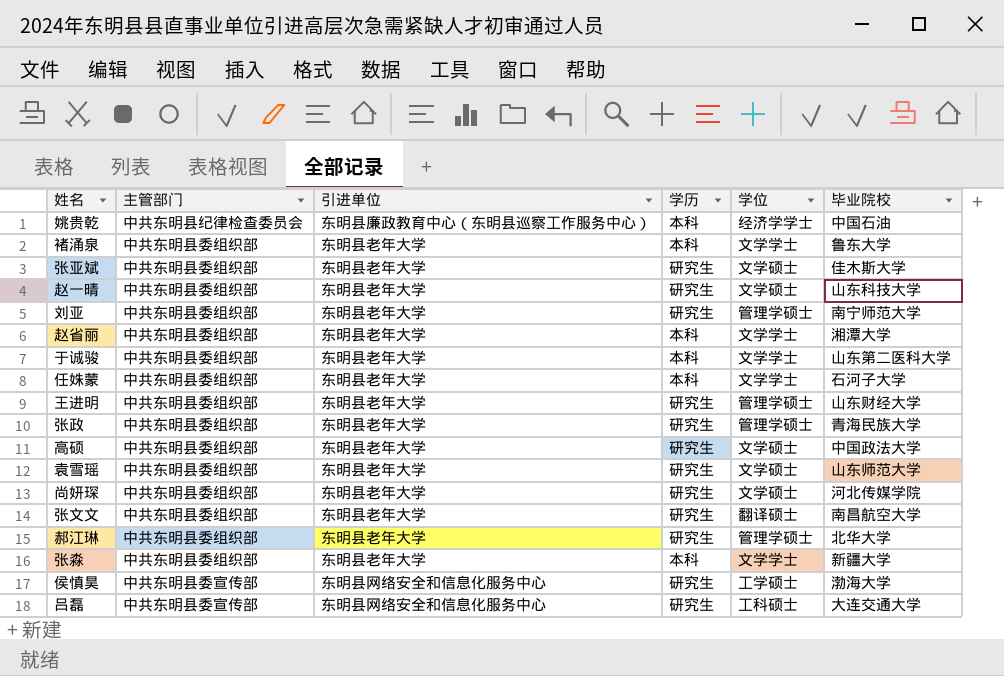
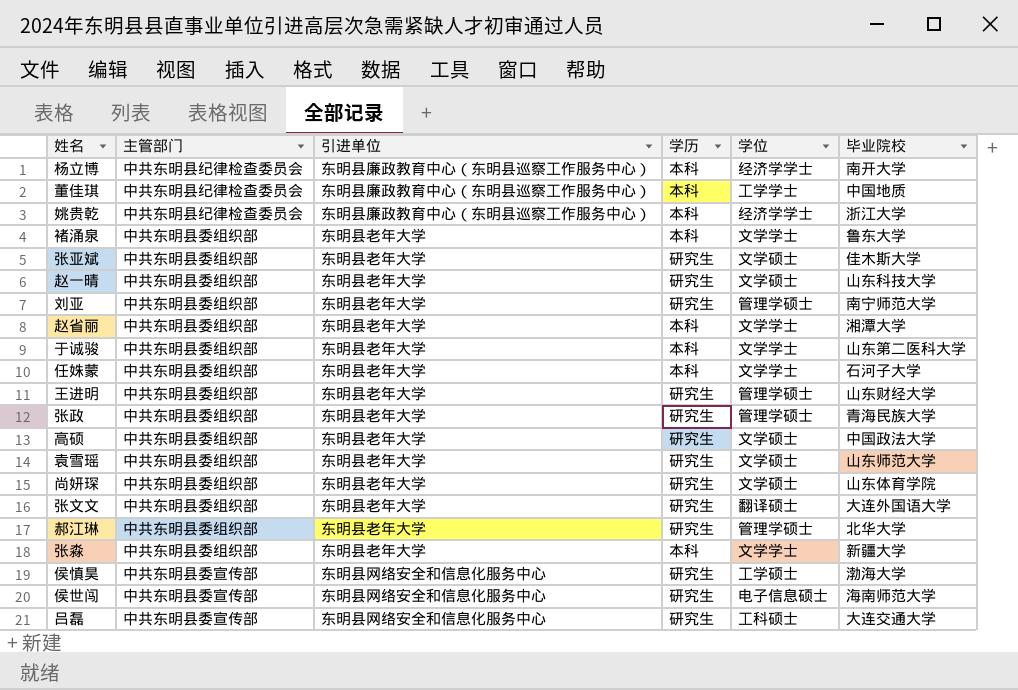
row 杨立博: none -> 中共东明县纪律检查委员会 | 东明县廉政教育中心（东明县巡察工作服务中心） | 本科 | 经济学学士 | 南开大学
row 董佳琪: none -> 中共东明县纪律检查委员会 | 东明县廉政教育中心（东明县巡察工作服务中心） | 本科 | 工学学士 | 中国地质
姚贵乾 | 毕业院校: 中国石油 -> 浙江大学
尚妍琛 | 毕业院校: 河北传媒学院 -> 山东体育学院
张文文 | 毕业院校: 南昌航空大学 -> 大连外国语大学
row 侯世闯: none -> 中共东明县委宣传部 | 东明县网络安全和信息化服务中心 | 研究生 | 电子信息硕士 | 海南师范大学

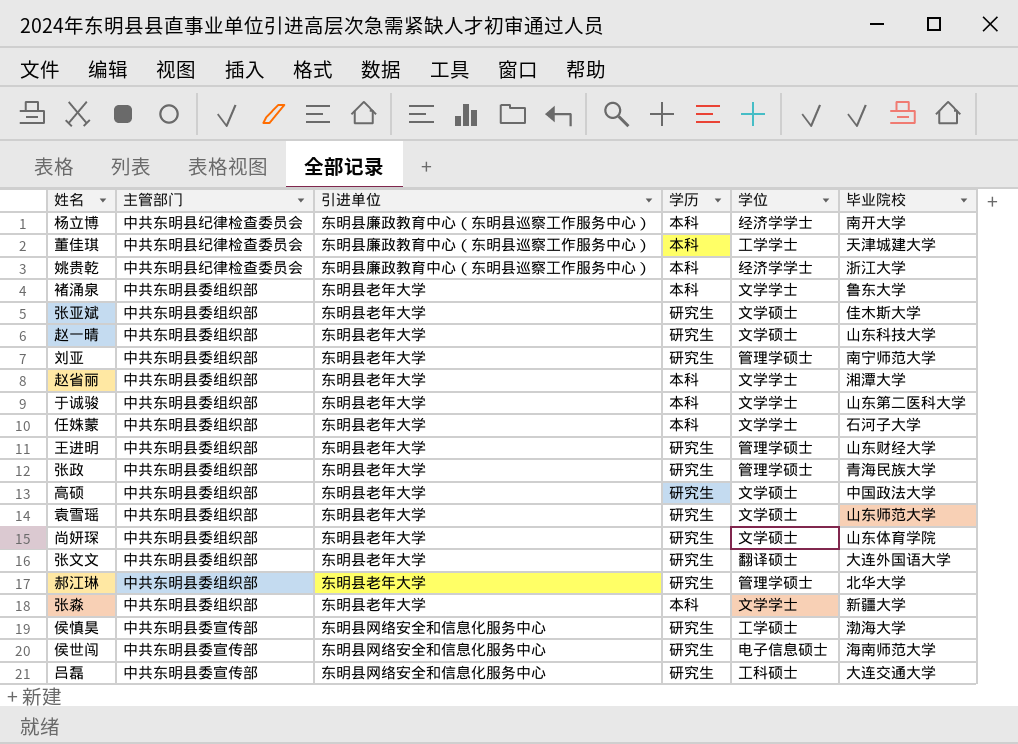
董佳琪 | 毕业院校: 中国地质 -> 天津城建大学

